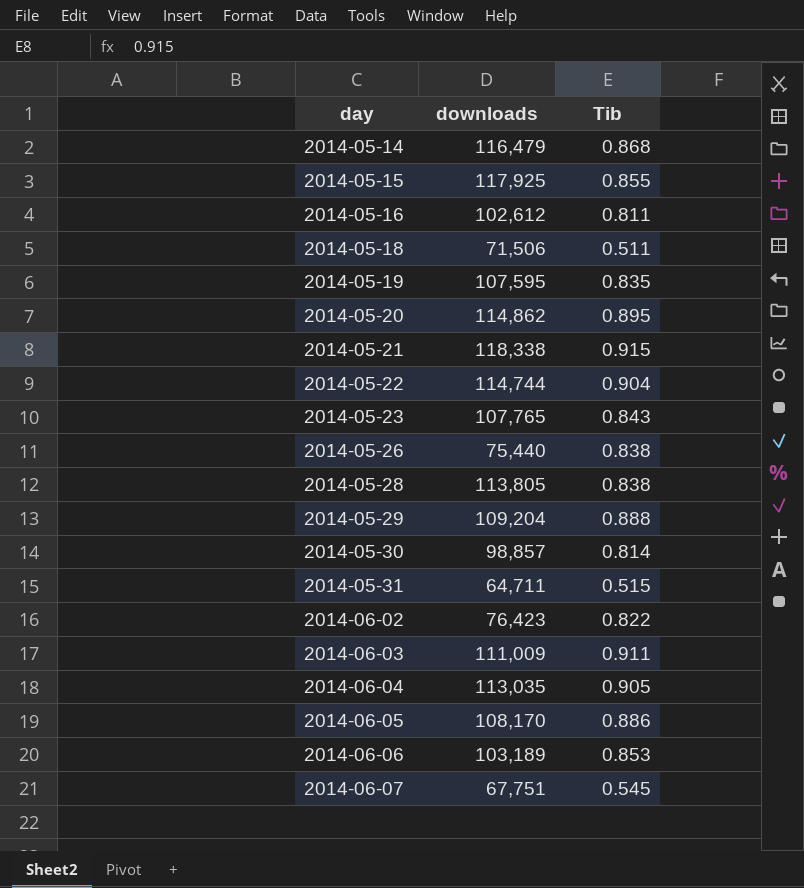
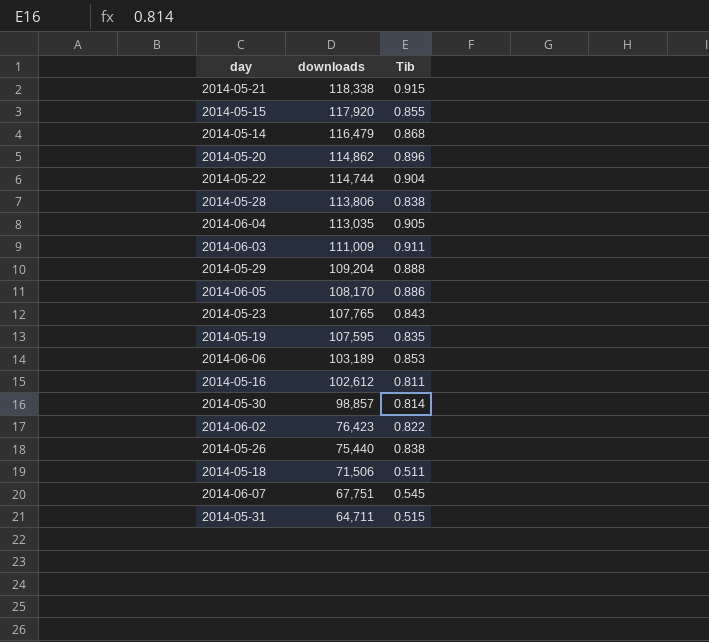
row order: day ascending -> downloads descending
2014-05-15 | downloads: 117,925 -> 117,920
2014-05-20 | Tib: 0.895 -> 0.896
2014-05-28 | downloads: 113,805 -> 113,806

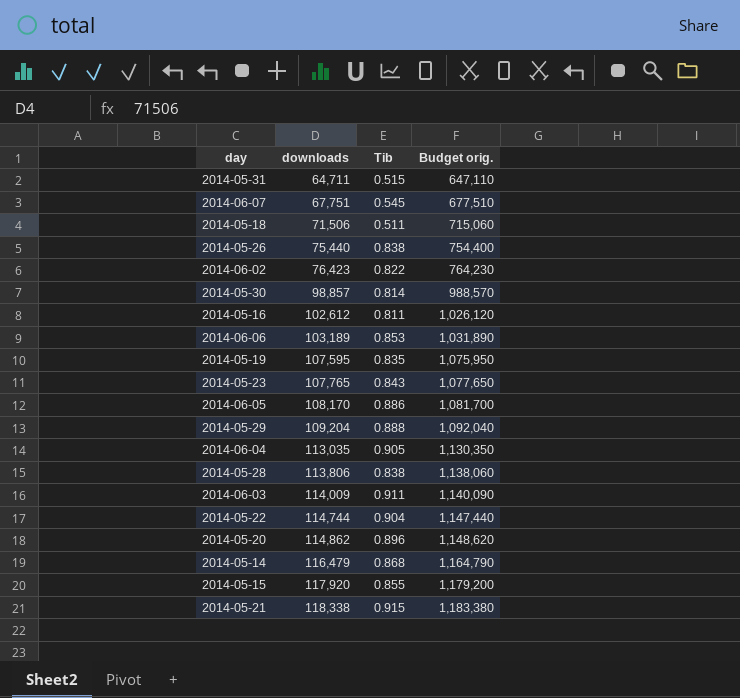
row order: downloads descending -> downloads ascending
column Budget orig. | formula: none -> [downloads] * 10
2014-06-03 | downloads: 111,009 -> 114,009

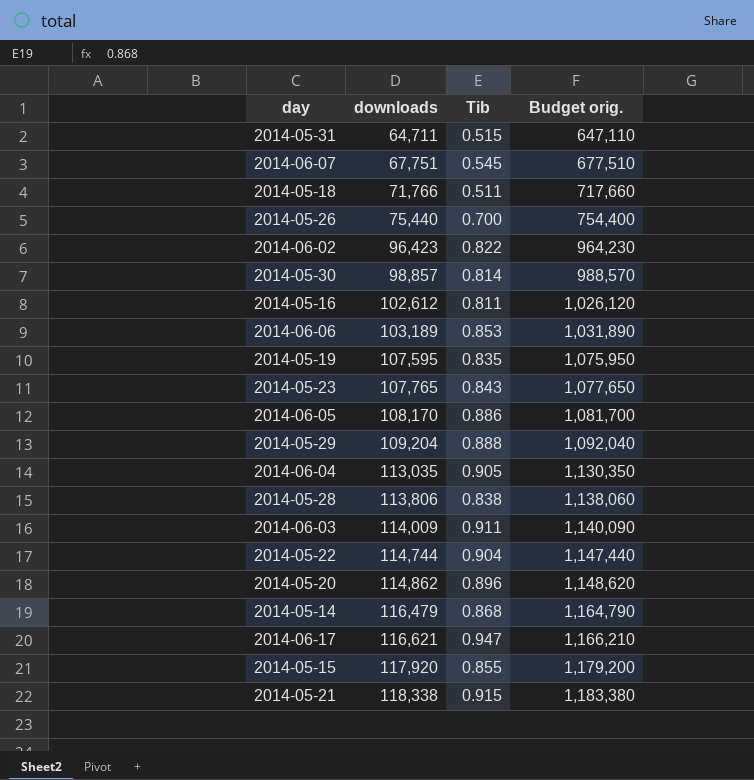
2014-05-18 | downloads: 71,506 -> 71,766
2014-05-18 | Budget orig.: 715,060 -> 717,660
2014-05-26 | Tib: 0.838 -> 0.700
2014-06-02 | downloads: 76,423 -> 96,423
2014-06-02 | Budget orig.: 764,230 -> 964,230
row 2014-06-17: none -> 116,621 | 0.947 | 1,166,210

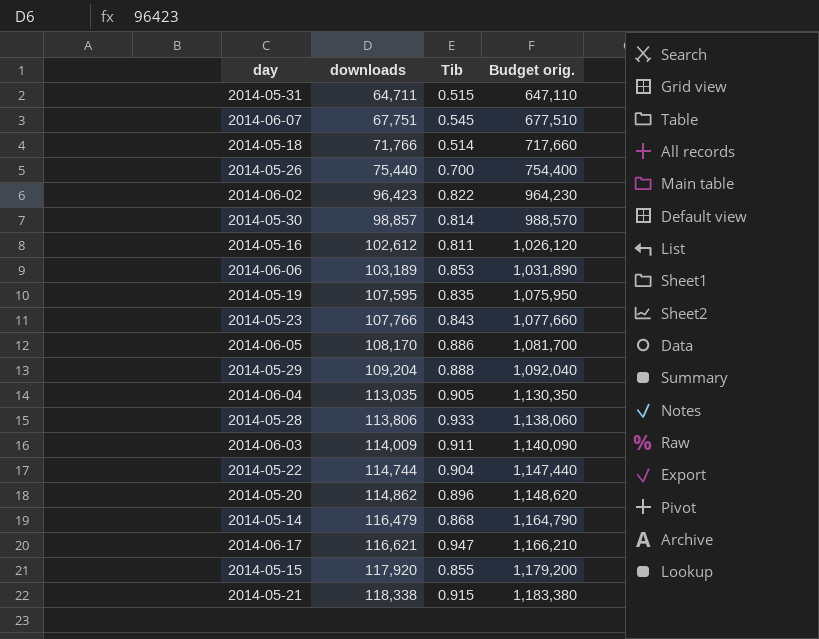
2014-05-18 | Tib: 0.511 -> 0.514
2014-05-23 | downloads: 107,765 -> 107,766
2014-05-23 | Budget orig.: 1,077,650 -> 1,077,660
2014-05-28 | Tib: 0.838 -> 0.933

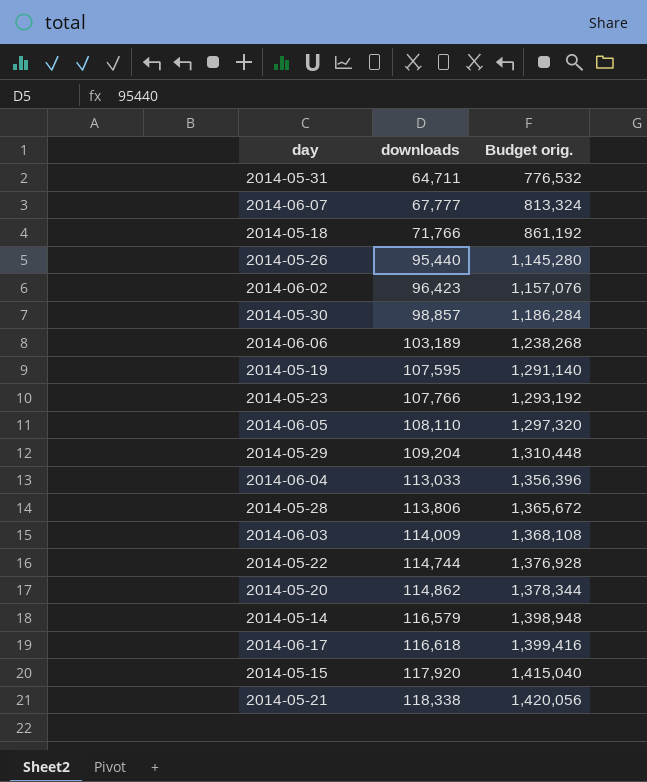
column Tib | position: 3 -> none
column Budget orig. | formula: [downloads] * 10 -> [downloads] * 12
row 2014-05-16: 102,612 | 0.811 | 1,026,120 -> none
2014-06-07 | downloads: 67,751 -> 67,777
2014-05-26 | downloads: 75,440 -> 95,440
2014-06-05 | downloads: 108,170 -> 108,110
2014-06-04 | downloads: 113,035 -> 113,033
2014-05-14 | downloads: 116,479 -> 116,579
2014-06-17 | downloads: 116,621 -> 116,618

